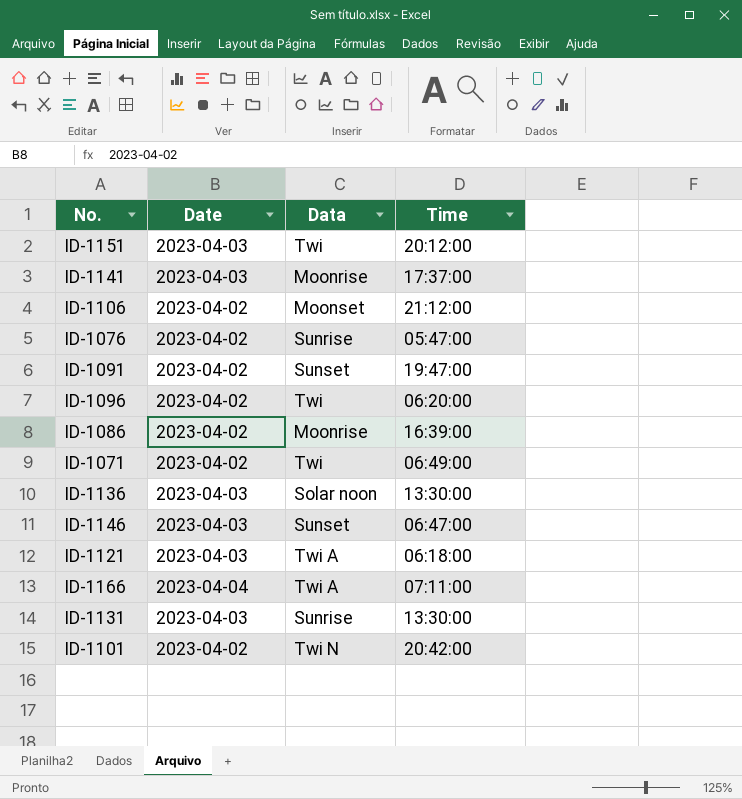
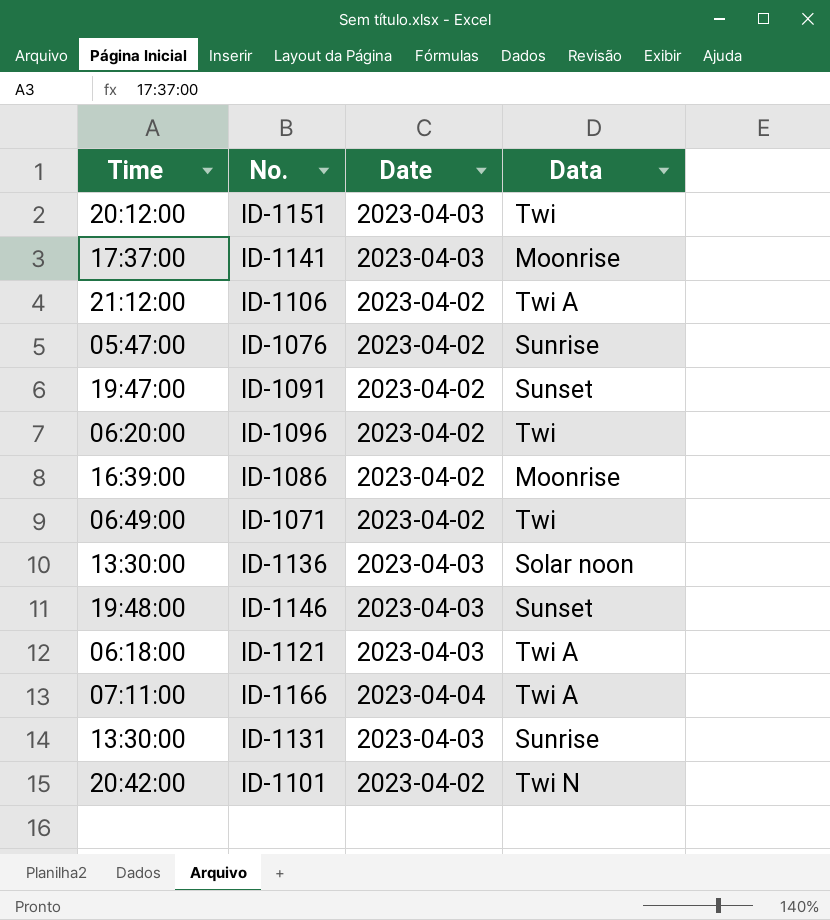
column Time | position: 4 -> 1
ID-1106 | Data: Moonset -> Twi A
ID-1146 | Time: 06:47:00 -> 19:48:00

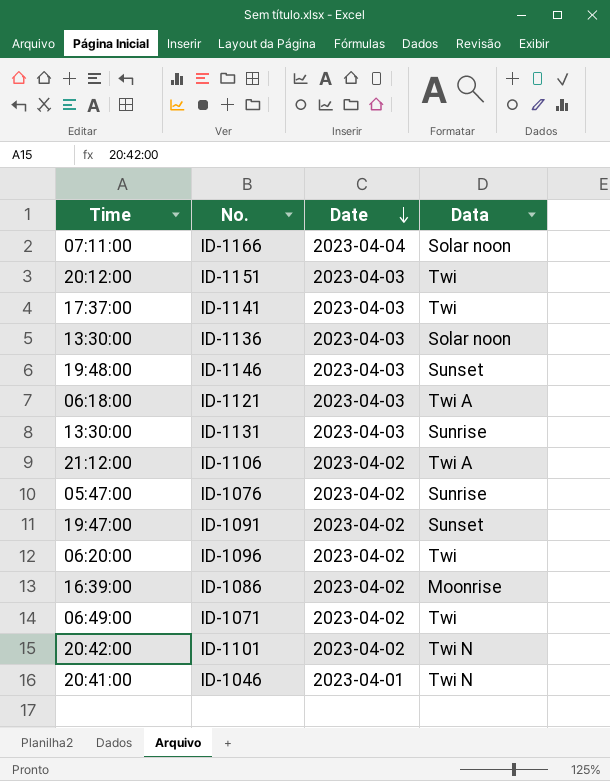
row order: none -> Date descending
ID-1166 | Data: Twi A -> Solar noon
ID-1141 | Data: Moonrise -> Twi
row ID-1046: none -> 20:41:00 | 2023-04-01 | Twi N

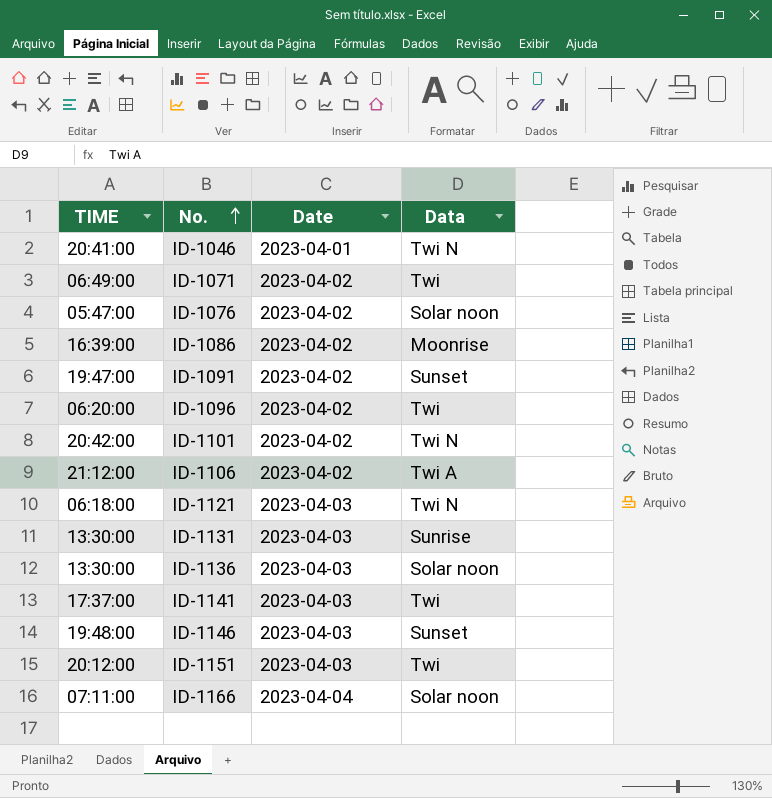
row order: Date descending -> No. ascending
column name: Time -> TIME
ID-1076 | Data: Sunrise -> Solar noon
ID-1121 | Data: Twi A -> Twi N

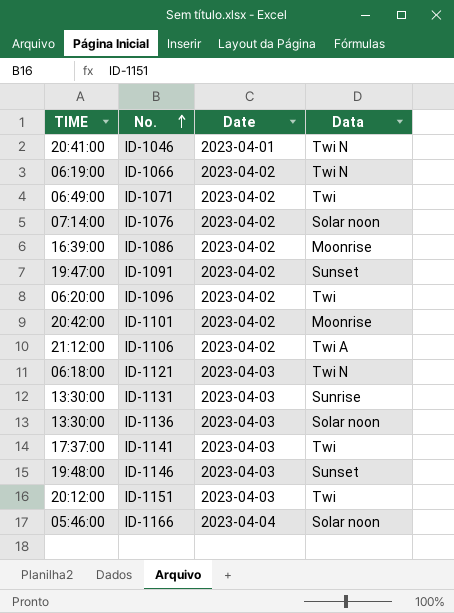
row ID-1066: none -> 06:19:00 | 2023-04-02 | Twi N
ID-1076 | TIME: 05:47:00 -> 07:14:00
ID-1101 | Data: Twi N -> Moonrise
ID-1166 | TIME: 07:11:00 -> 05:46:00

